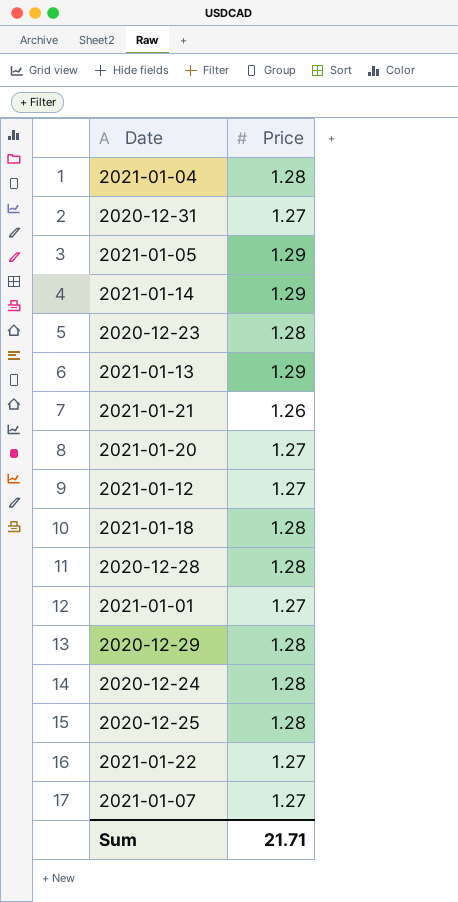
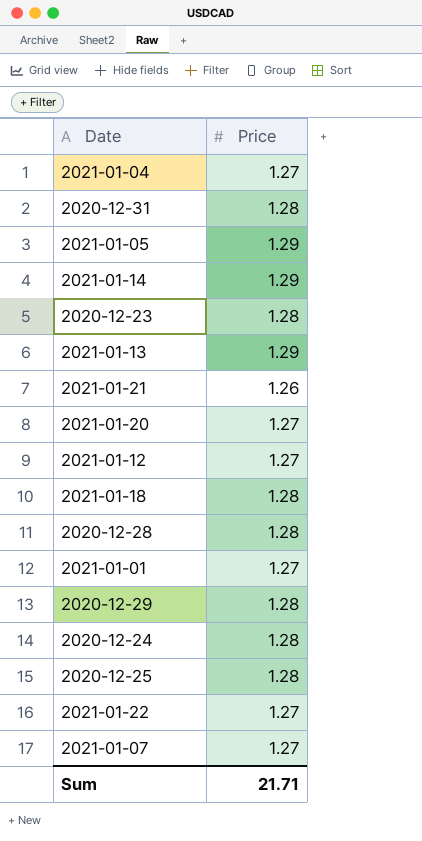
2021-01-04 | Price: 1.28 -> 1.27
2020-12-31 | Price: 1.27 -> 1.28

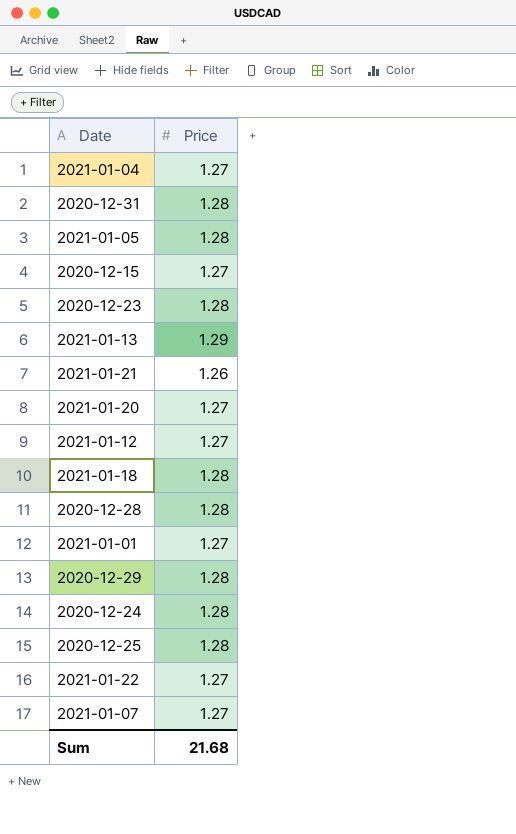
row 2021-01-14: 1.29 -> none
2021-01-05 | Price: 1.29 -> 1.28
row 2020-12-15: none -> 1.27
Sum | Price: 21.71 -> 21.68

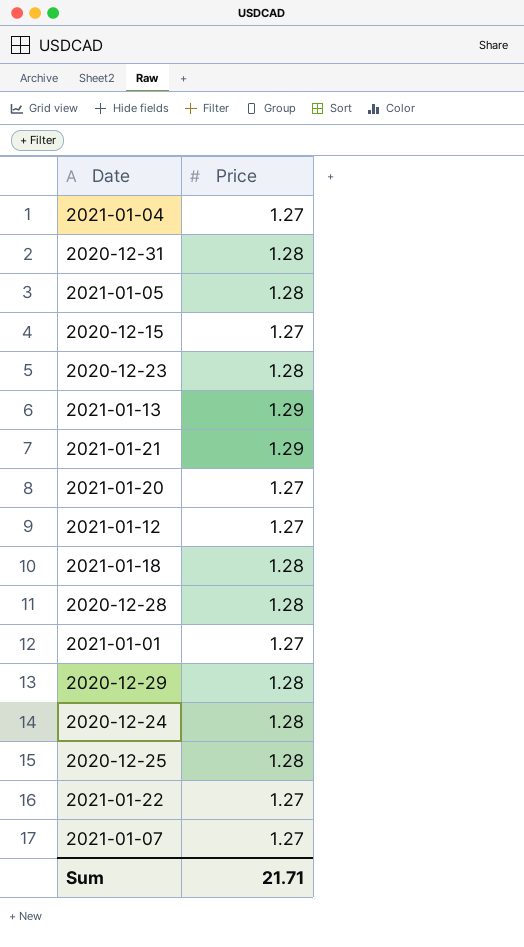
2021-01-21 | Price: 1.26 -> 1.29
Sum | Price: 21.68 -> 21.71

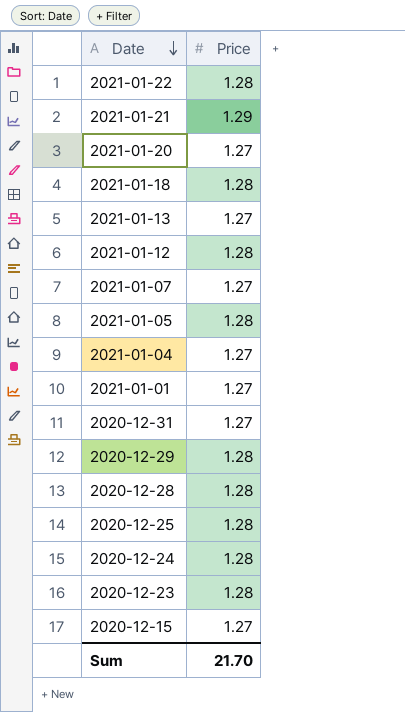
row order: none -> Date descending
2021-01-22 | Price: 1.27 -> 1.28
2021-01-13 | Price: 1.29 -> 1.27
2021-01-12 | Price: 1.27 -> 1.28
2020-12-31 | Price: 1.28 -> 1.27
Sum | Price: 21.71 -> 21.70

